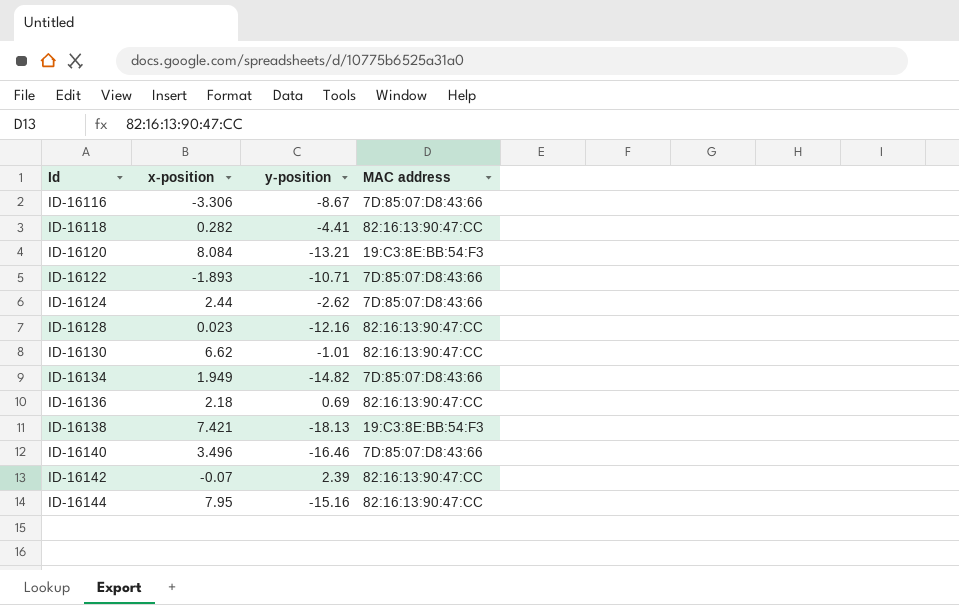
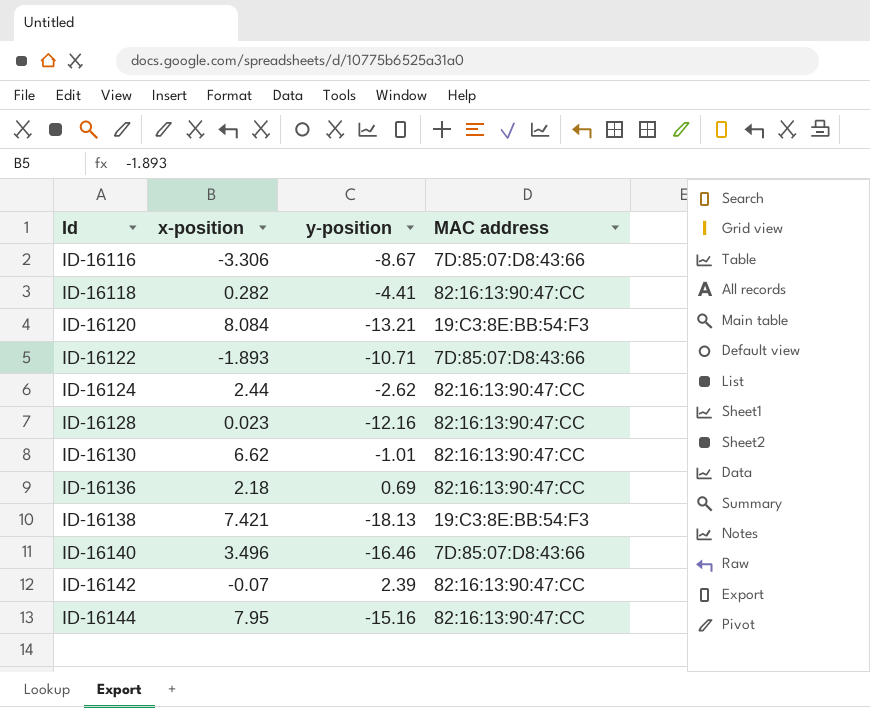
row ID-16134: 1.949 | -14.82 | 7D:85:07:D8:43:66 -> none
ID-16124 | MAC address: 7D:85:07:D8:43:66 -> 82:16:13:90:47:CC

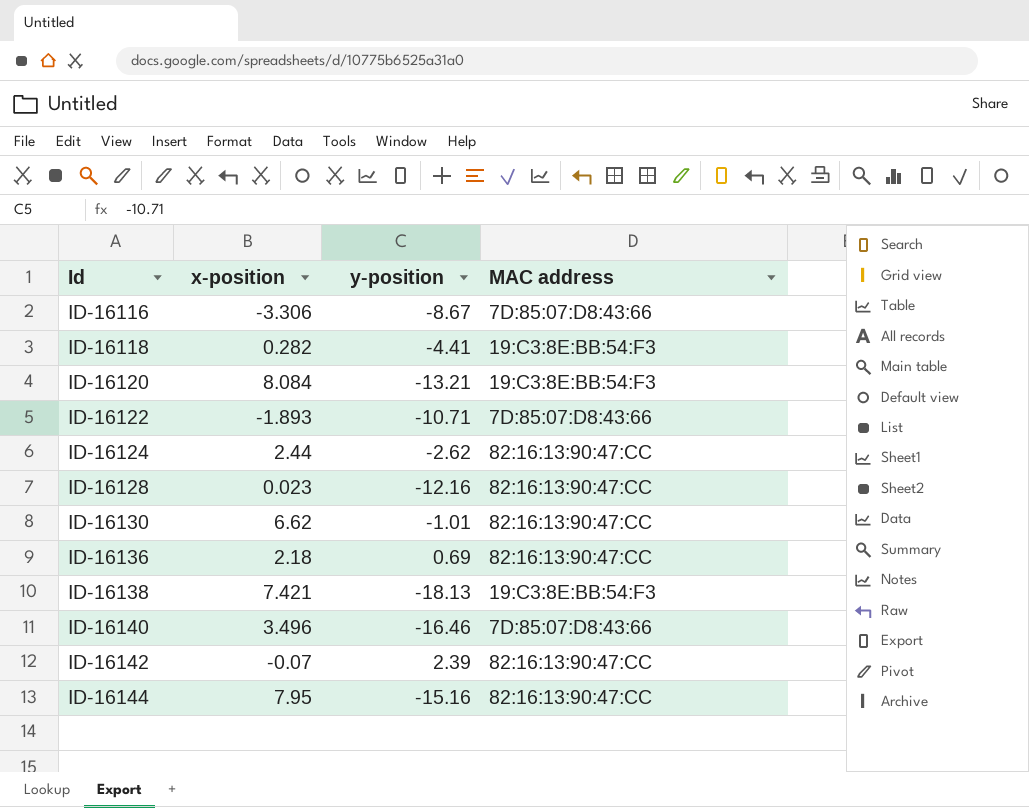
ID-16118 | MAC address: 82:16:13:90:47:CC -> 19:C3:8E:BB:54:F3

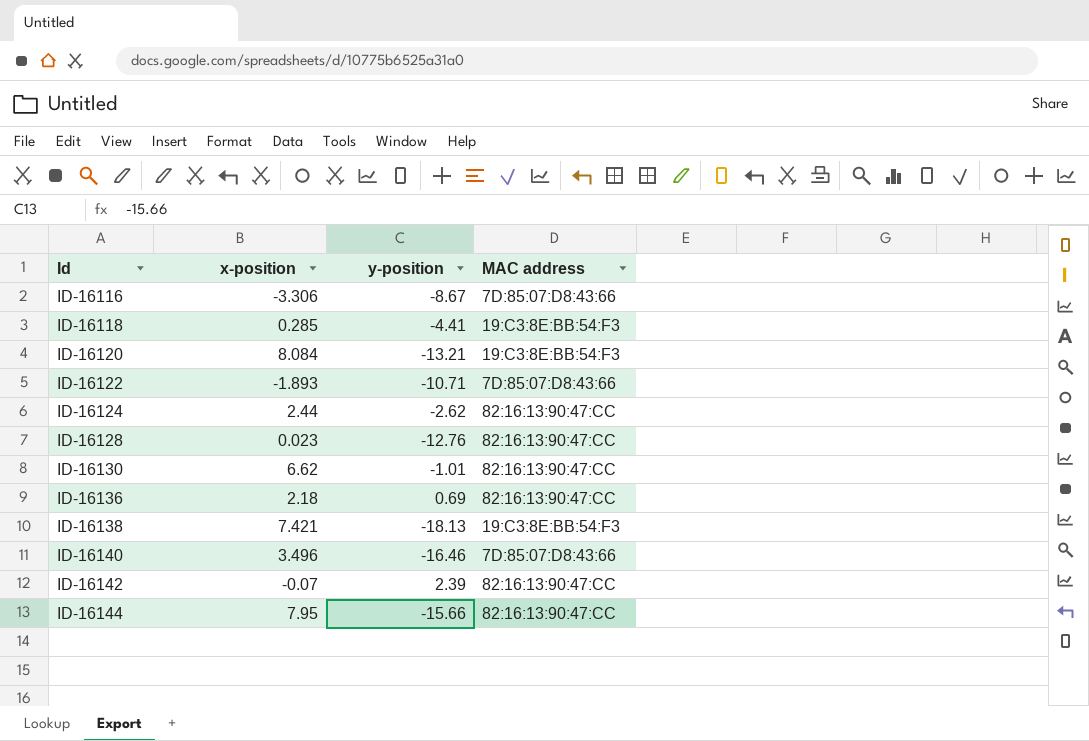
ID-16118 | x-position: 0.282 -> 0.285
ID-16128 | y-position: -12.16 -> -12.76
ID-16144 | y-position: -15.16 -> -15.66

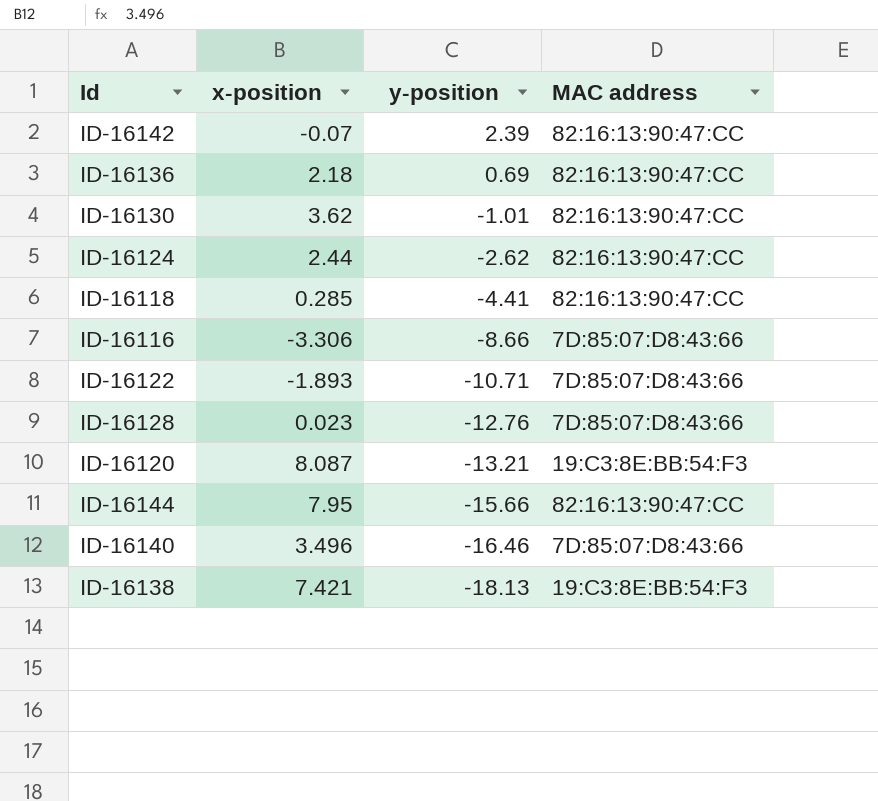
row order: Id ascending -> y-position descending
ID-16130 | x-position: 6.62 -> 3.62
ID-16118 | MAC address: 19:C3:8E:BB:54:F3 -> 82:16:13:90:47:CC
ID-16116 | y-position: -8.67 -> -8.66
ID-16128 | MAC address: 82:16:13:90:47:CC -> 7D:85:07:D8:43:66
ID-16120 | x-position: 8.084 -> 8.087

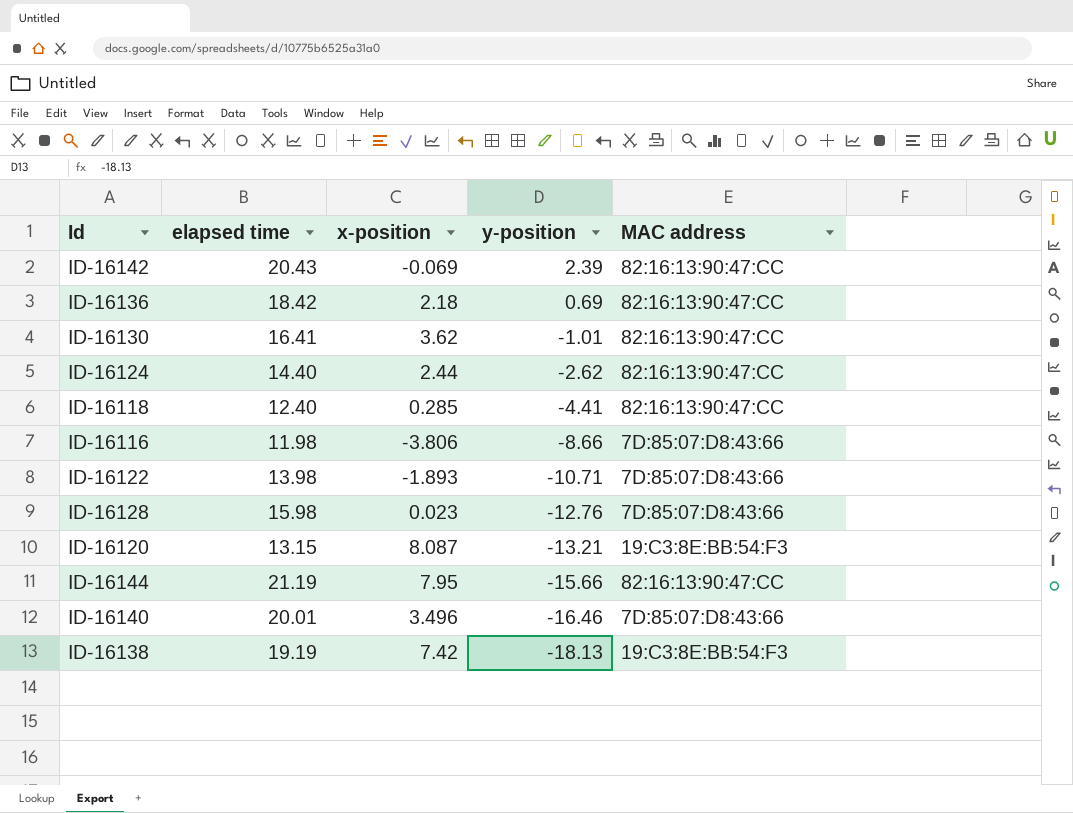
column elapsed time | position: none -> 2
ID-16142 | x-position: -0.07 -> -0.069
ID-16116 | x-position: -3.306 -> -3.806
ID-16138 | x-position: 7.421 -> 7.42

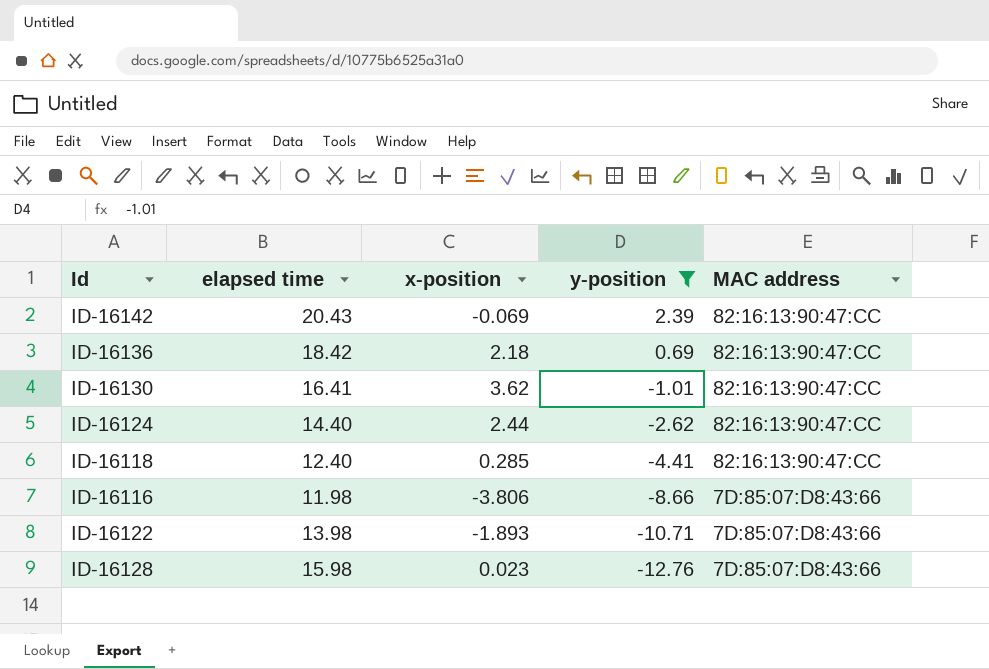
filter: none -> y-position >= -12.76

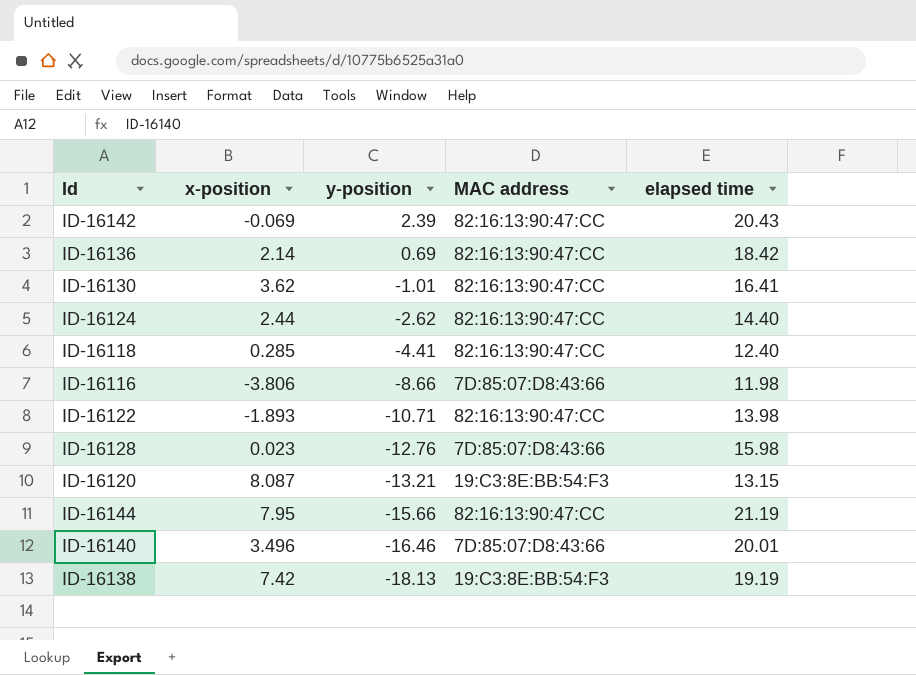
filter: y-position >= -12.76 -> none
column elapsed time | position: 2 -> 5
ID-16136 | x-position: 2.18 -> 2.14
ID-16122 | MAC address: 7D:85:07:D8:43:66 -> 82:16:13:90:47:CC

